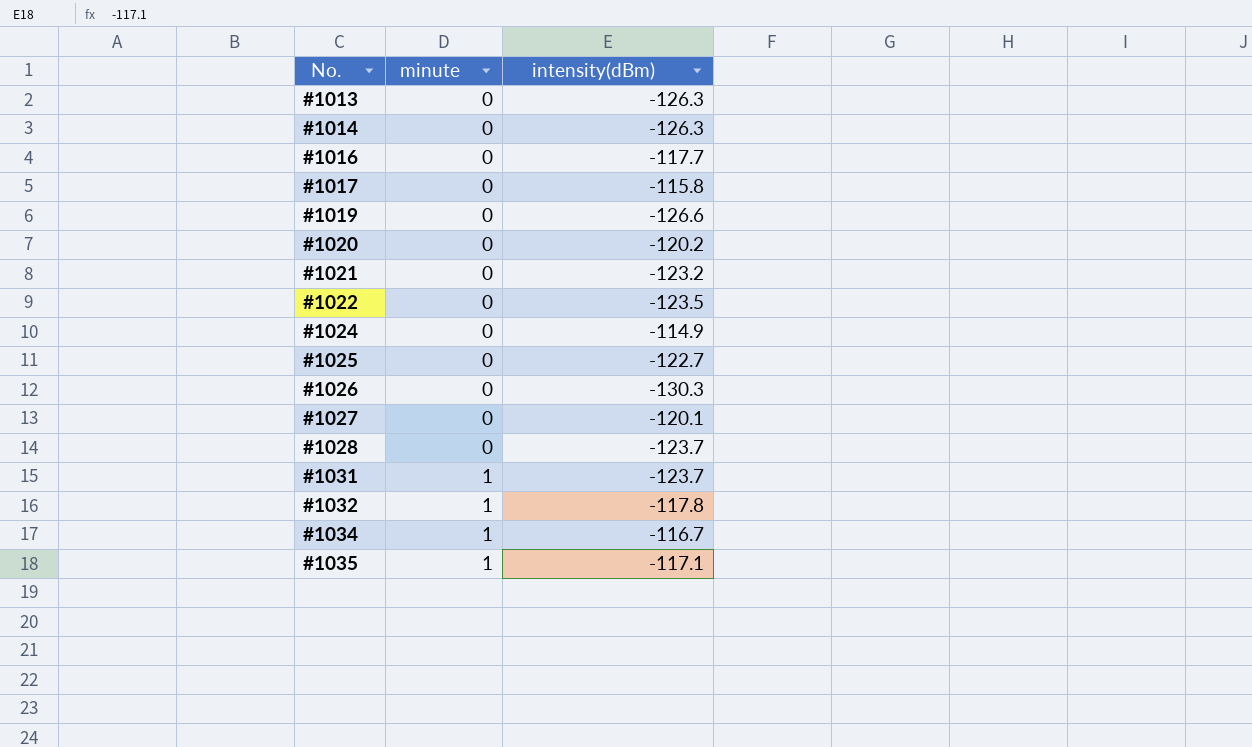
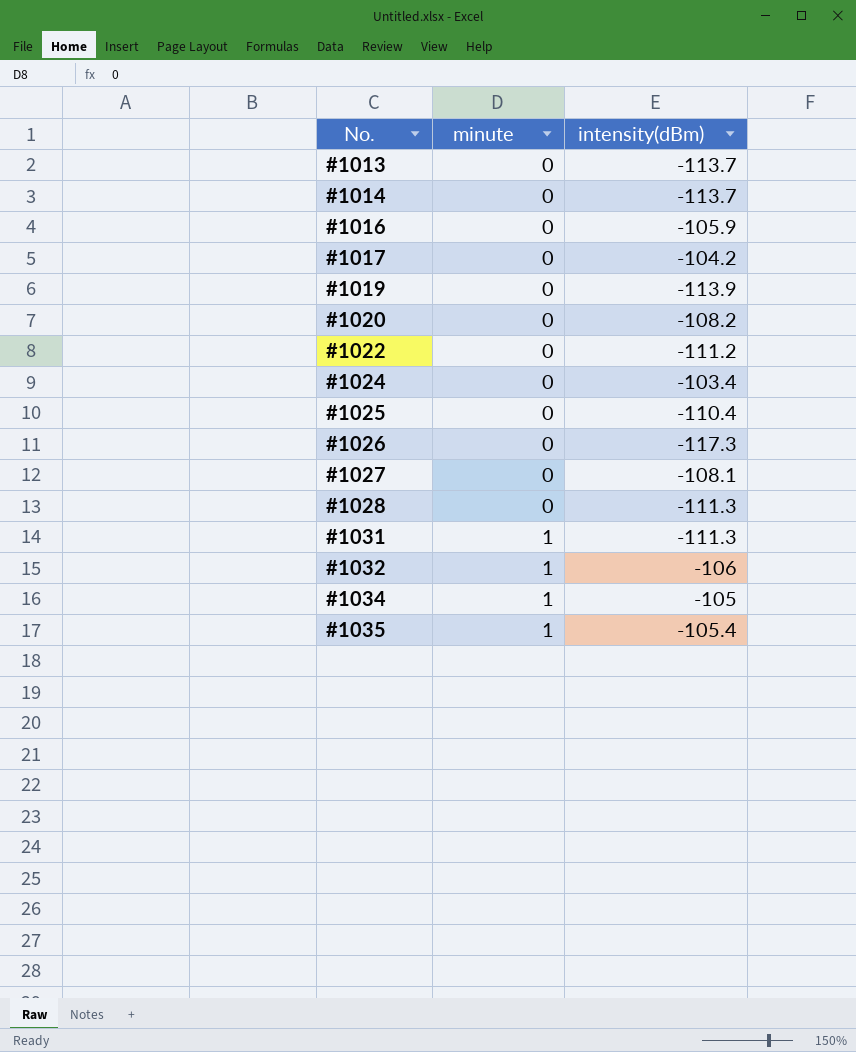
row #1021: 0 | -123.2 -> none
#1013 | intensity(dBm): -126.3 -> -113.7
#1014 | intensity(dBm): -126.3 -> -113.7
#1016 | intensity(dBm): -117.7 -> -105.9
#1017 | intensity(dBm): -115.8 -> -104.2
#1019 | intensity(dBm): -126.6 -> -113.9
#1020 | intensity(dBm): -120.2 -> -108.2
#1022 | intensity(dBm): -123.5 -> -111.2
#1024 | intensity(dBm): -114.9 -> -103.4
#1025 | intensity(dBm): -122.7 -> -110.4
#1026 | intensity(dBm): -130.3 -> -117.3
#1027 | intensity(dBm): -120.1 -> -108.1
#1028 | intensity(dBm): -123.7 -> -111.3
#1031 | intensity(dBm): -123.7 -> -111.3
#1032 | intensity(dBm): -117.8 -> -106
#1034 | intensity(dBm): -116.7 -> -105
#1035 | intensity(dBm): -117.1 -> -105.4

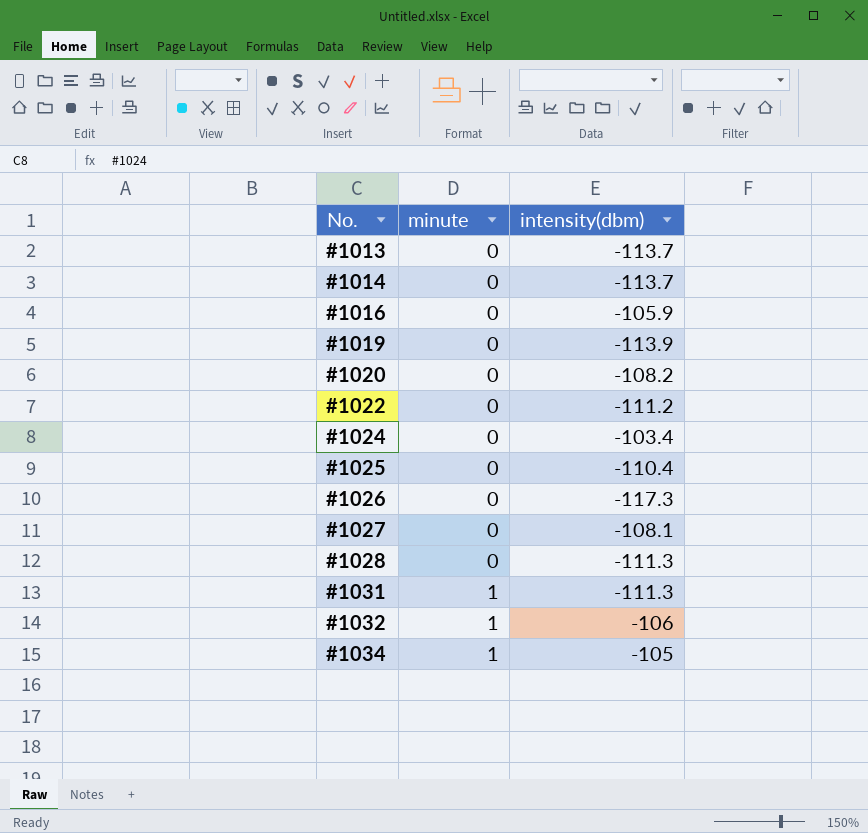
column name: intensity(dBm) -> intensity(dbm)
row #1017: 0 | -104.2 -> none
row #1035: 1 | -105.4 -> none

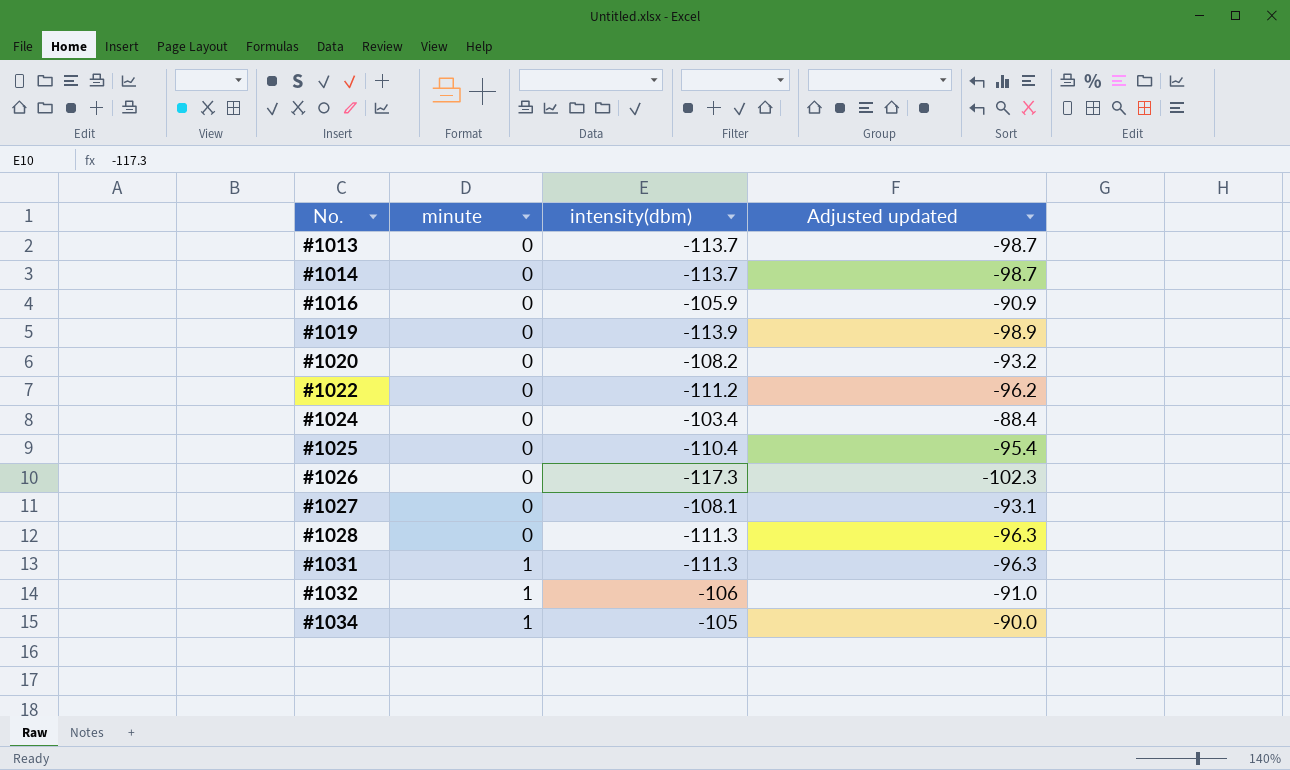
column Adjusted updated | formula: none -> [intensity(dbm)] + 15

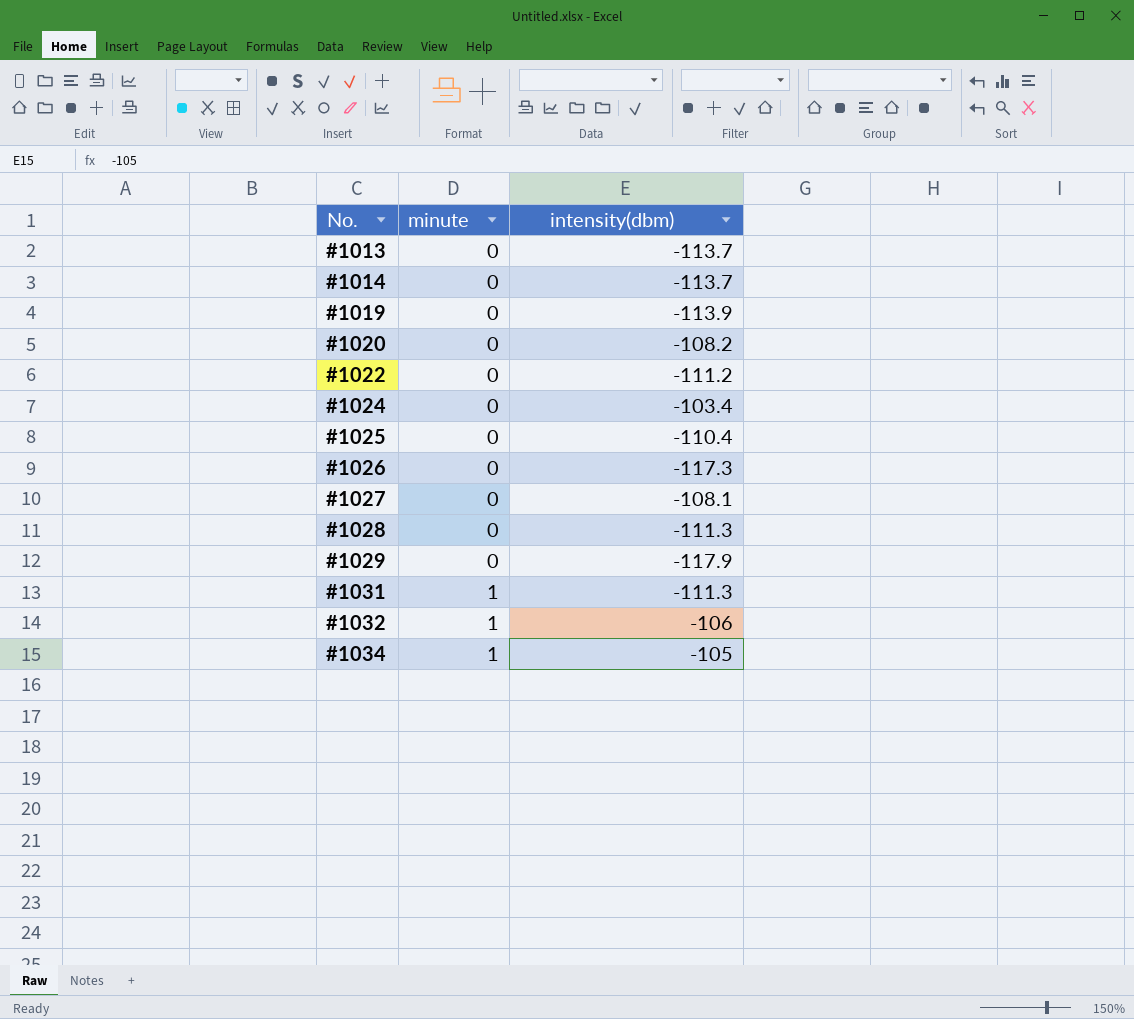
column Adjusted updated | formula: [intensity(dbm)] + 15 -> none
row #1016: 0 | -105.9 | -90.9 -> none
row #1029: none -> 0 | -117.9

